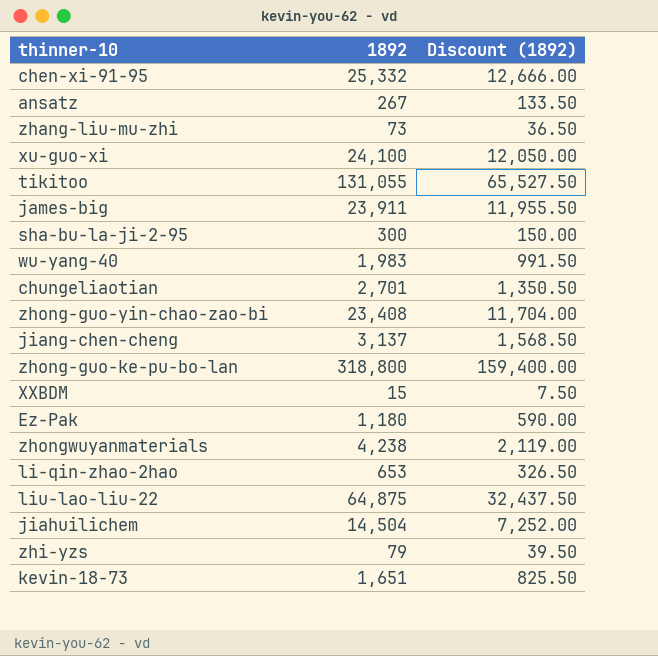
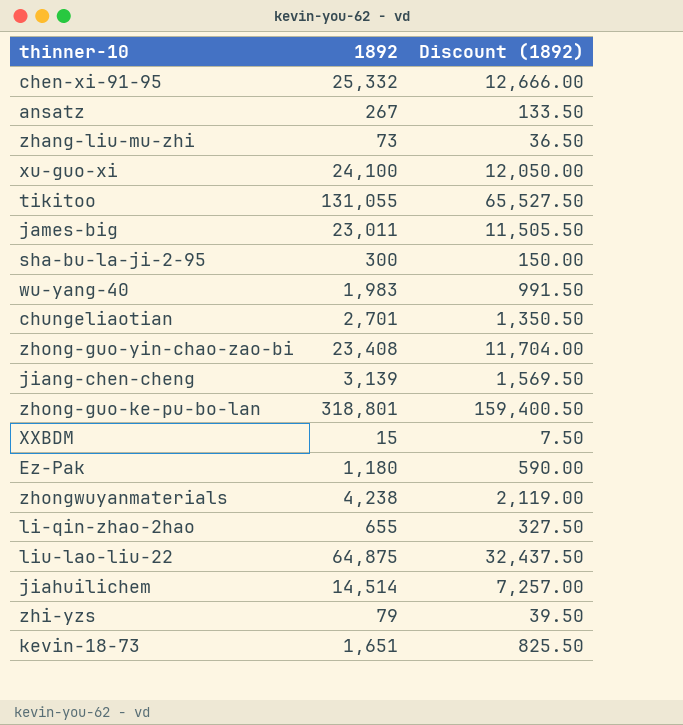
james-big | 1892: 23,911 -> 23,011
james-big | Discount (1892): 11,955.50 -> 11,505.50
jiang-chen-cheng | 1892: 3,137 -> 3,139
jiang-chen-cheng | Discount (1892): 1,568.50 -> 1,569.50
zhong-guo-ke-pu-bo-lan | 1892: 318,800 -> 318,801
zhong-guo-ke-pu-bo-lan | Discount (1892): 159,400.00 -> 159,400.50
li-qin-zhao-2hao | 1892: 653 -> 655
li-qin-zhao-2hao | Discount (1892): 326.50 -> 327.50
jiahuilichem | 1892: 14,504 -> 14,514
jiahuilichem | Discount (1892): 7,252.00 -> 7,257.00

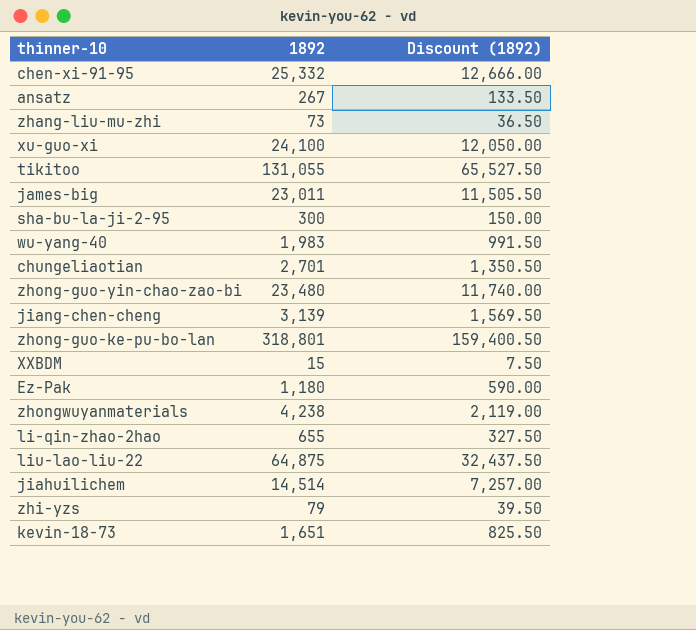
zhong-guo-yin-chao-zao-bi | 1892: 23,408 -> 23,480
zhong-guo-yin-chao-zao-bi | Discount (1892): 11,704.00 -> 11,740.00

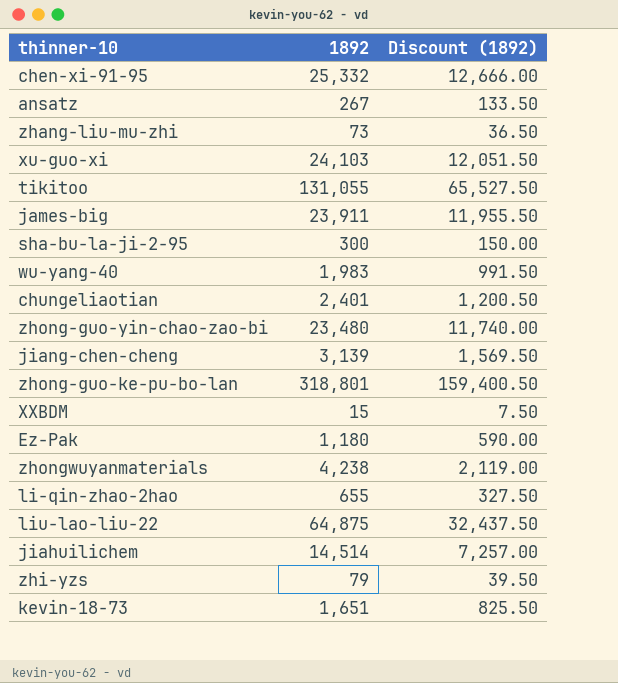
xu-guo-xi | 1892: 24,100 -> 24,103
xu-guo-xi | Discount (1892): 12,050.00 -> 12,051.50
james-big | 1892: 23,011 -> 23,911
james-big | Discount (1892): 11,505.50 -> 11,955.50
chungeliaotian | 1892: 2,701 -> 2,401
chungeliaotian | Discount (1892): 1,350.50 -> 1,200.50

